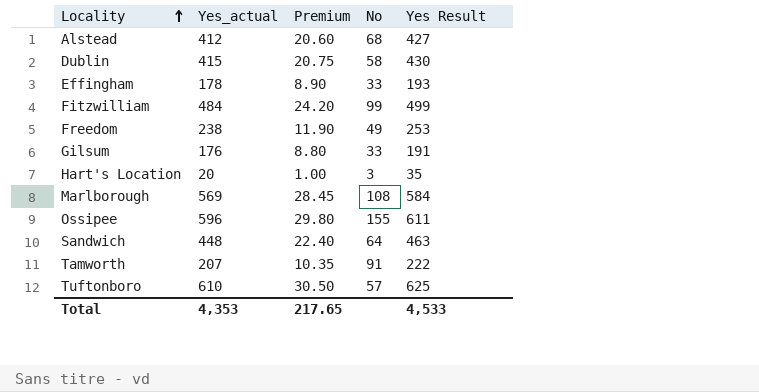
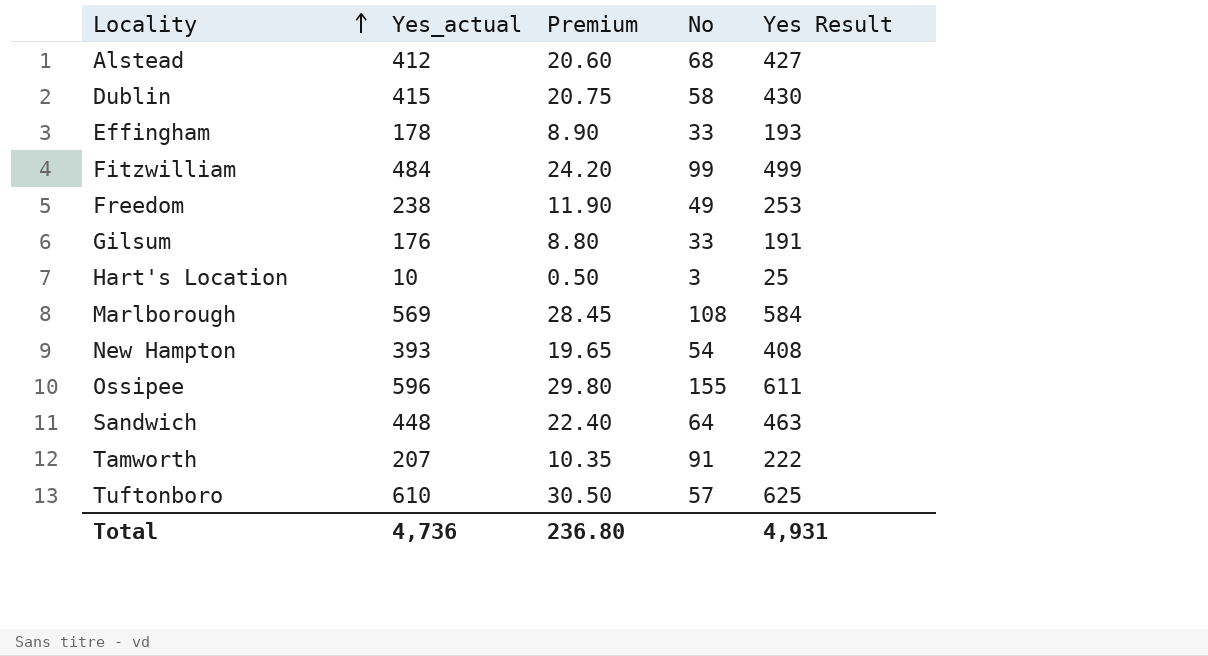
Hart's Location | Yes_actual: 20 -> 10
Hart's Location | Premium: 1.00 -> 0.50
Hart's Location | Yes Result: 35 -> 25
row New Hampton: none -> 393 | 19.65 | 54 | 408
Total | Yes_actual: 4,353 -> 4,736
Total | Premium: 217.65 -> 236.80
Total | Yes Result: 4,533 -> 4,931

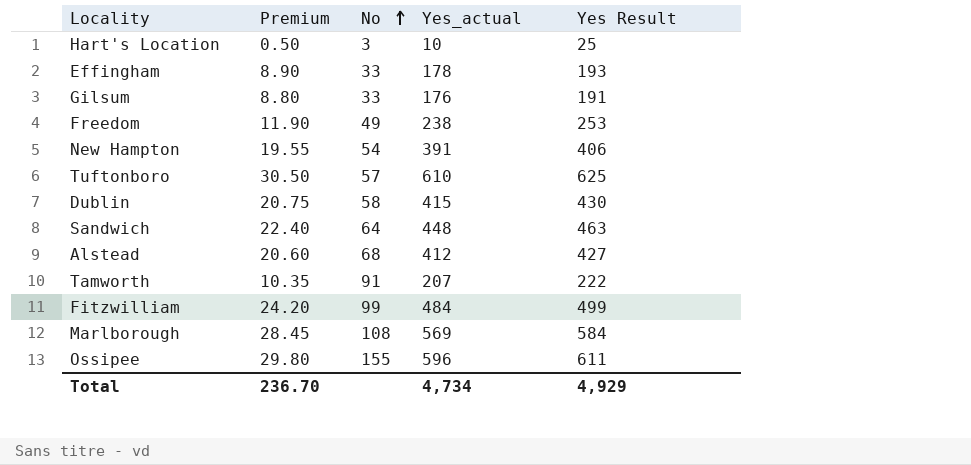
row order: Locality ascending -> No ascending
column Yes_actual | position: 2 -> 4
New Hampton | Premium: 19.65 -> 19.55
New Hampton | Yes_actual: 393 -> 391
New Hampton | Yes Result: 408 -> 406
Total | Premium: 236.80 -> 236.70
Total | Yes_actual: 4,736 -> 4,734
Total | Yes Result: 4,931 -> 4,929

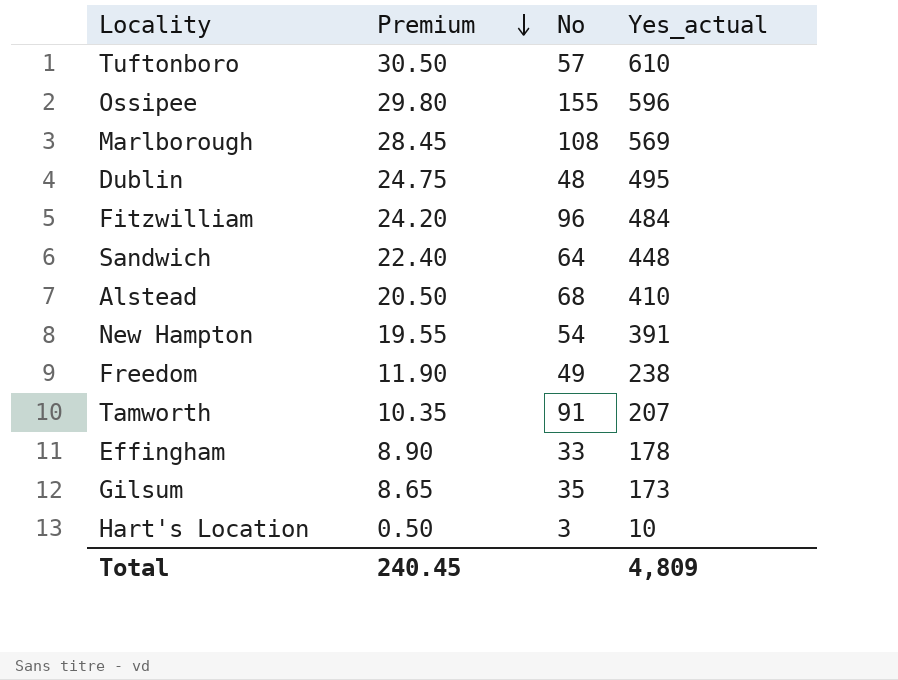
row order: No ascending -> Premium descending
column Yes Result | formula: [Yes_actual] + 15 -> none
Dublin | Premium: 20.75 -> 24.75
Dublin | No: 58 -> 48
Dublin | Yes_actual: 415 -> 495
Fitzwilliam | No: 99 -> 96
Alstead | Premium: 20.60 -> 20.50
Alstead | Yes_actual: 412 -> 410
Gilsum | Premium: 8.80 -> 8.65
Gilsum | No: 33 -> 35
Gilsum | Yes_actual: 176 -> 173
Total | Premium: 236.70 -> 240.45
Total | Yes_actual: 4,734 -> 4,809

